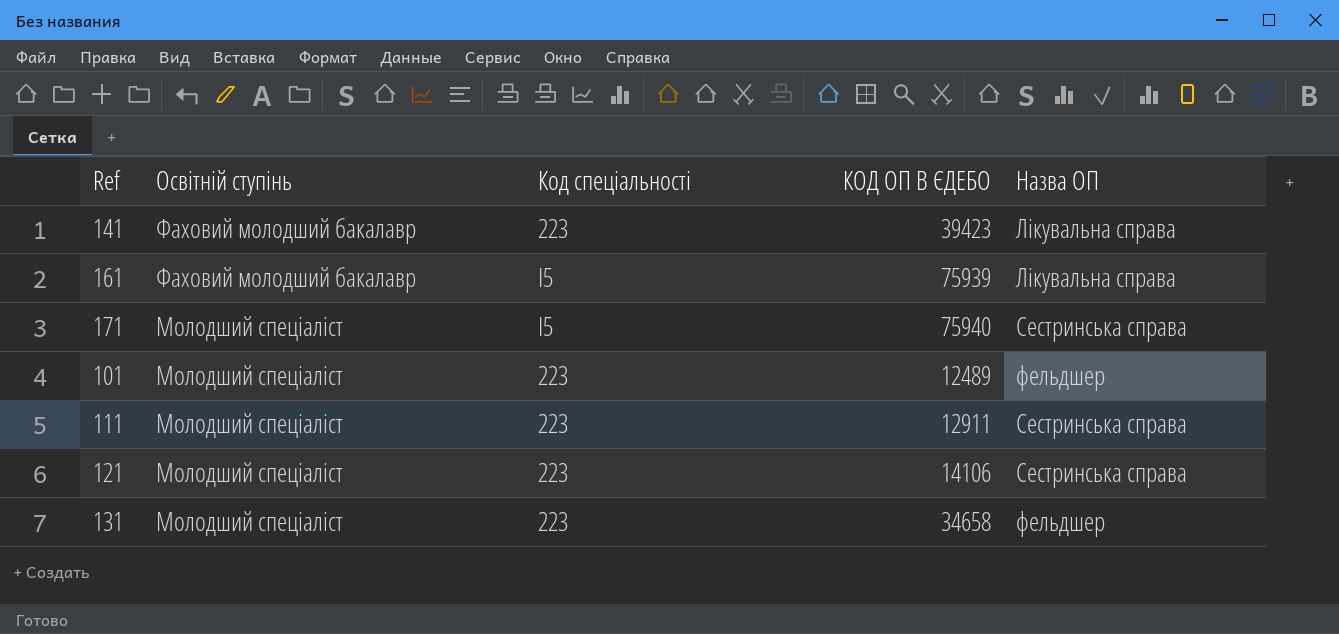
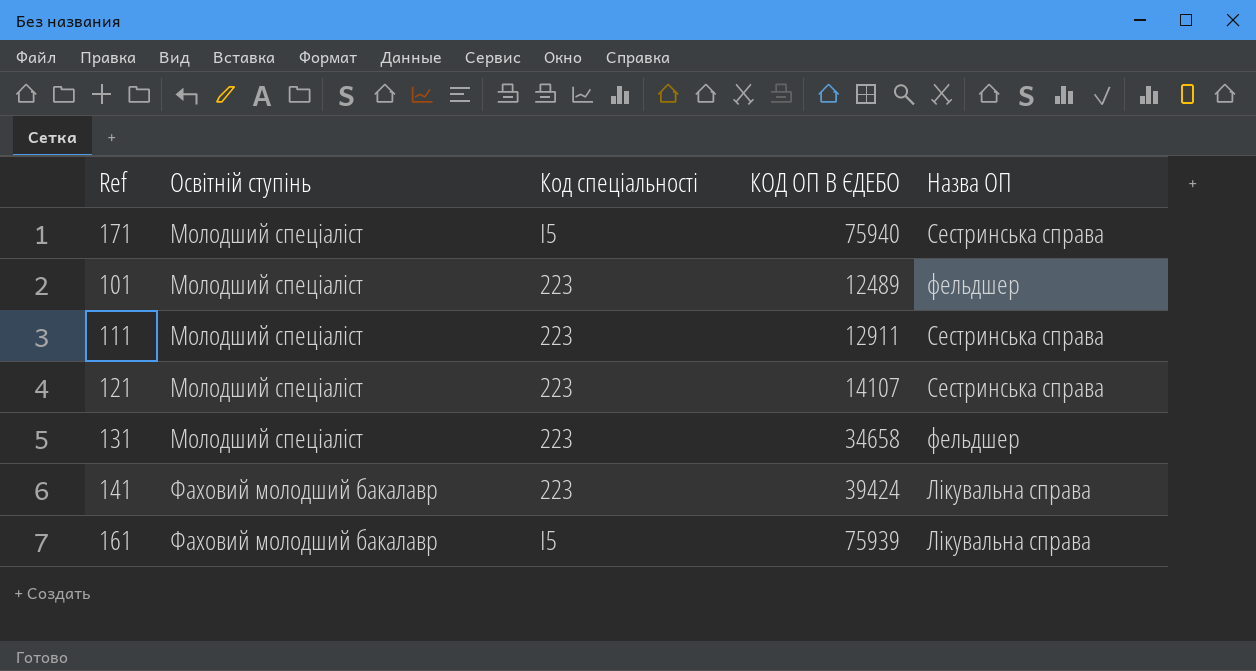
row order: Освітній ступінь descending -> Освітній ступінь ascending
121 | КОД ОП В ЄДЕБО: 14106 -> 14107
141 | КОД ОП В ЄДЕБО: 39423 -> 39424

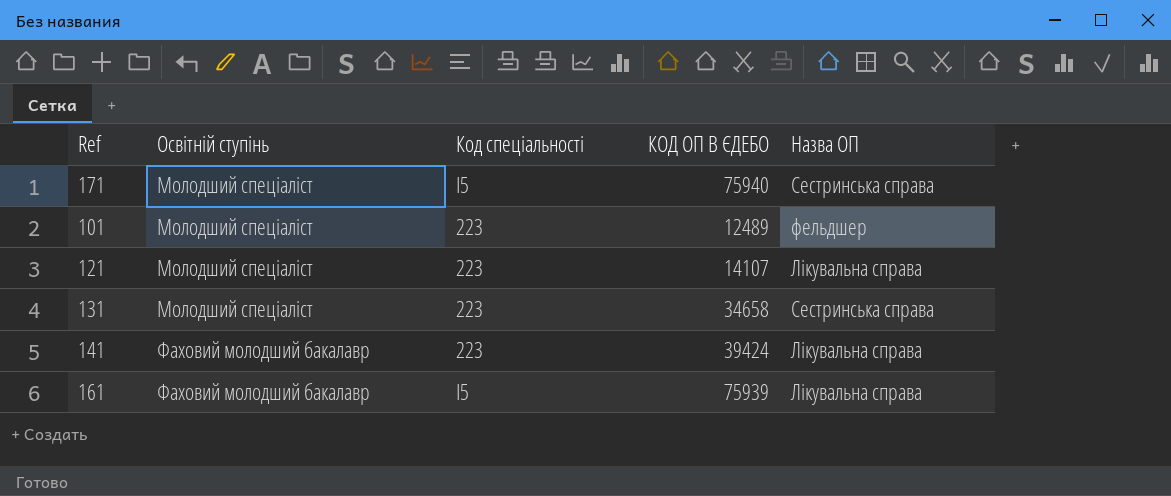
row 111: Молодший спеціаліст | 223 | 12911 | Сестринська справа -> none
121 | Назва ОП: Сестринська справа -> Лікувальна справа
131 | Назва ОП: фельдшер -> Сестринська справа

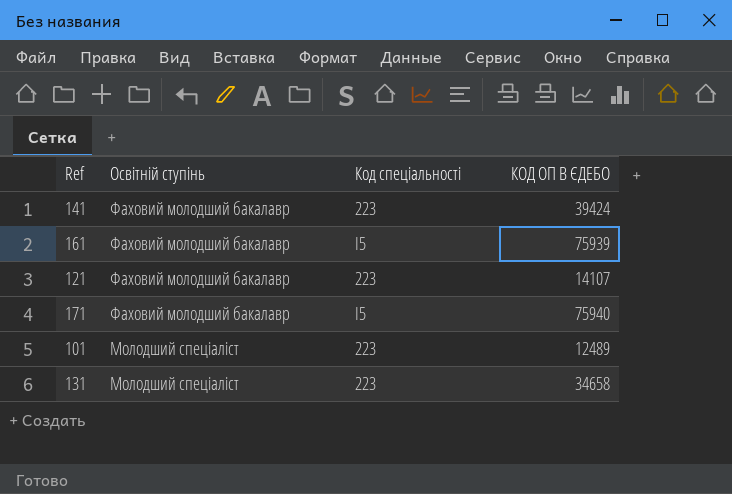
row order: Освітній ступінь ascending -> Освітній ступінь descending
column Назва ОП | position: 5 -> none
121 | Освітній ступінь: Молодший спеціаліст -> Фаховий молодший бакалавр
171 | Освітній ступінь: Молодший спеціаліст -> Фаховий молодший бакалавр

